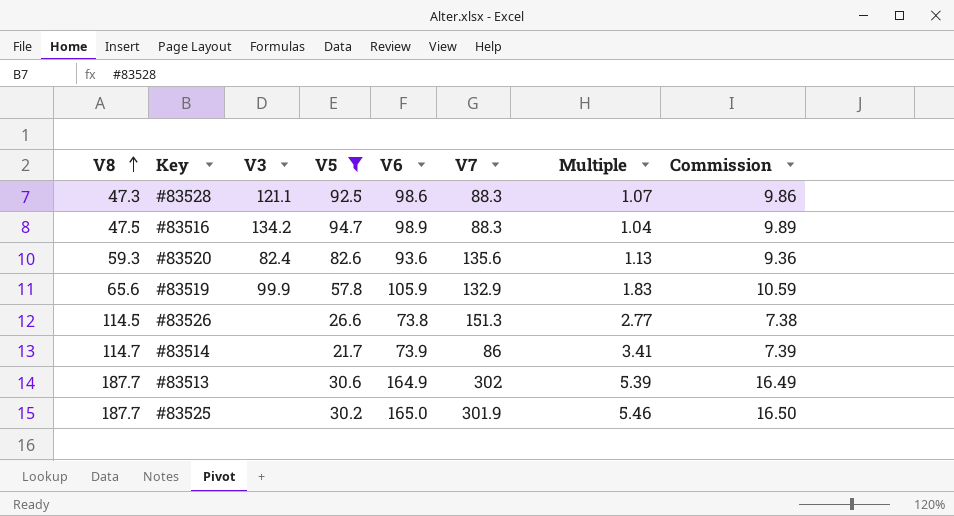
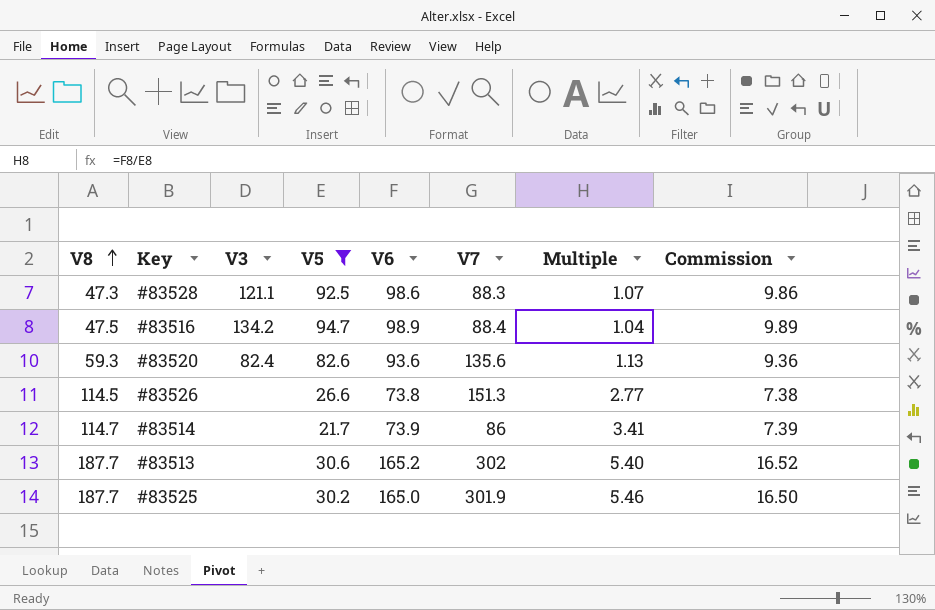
row #83519: 65.6 | 99.9 | 57.8 | 105.9 | 132.9 | 1.83 | 10.59 -> none
#83516 | V7: 88.3 -> 88.4
#83513 | V6: 164.9 -> 165.2
#83513 | Multiple: 5.39 -> 5.40
#83513 | Commission: 16.49 -> 16.52

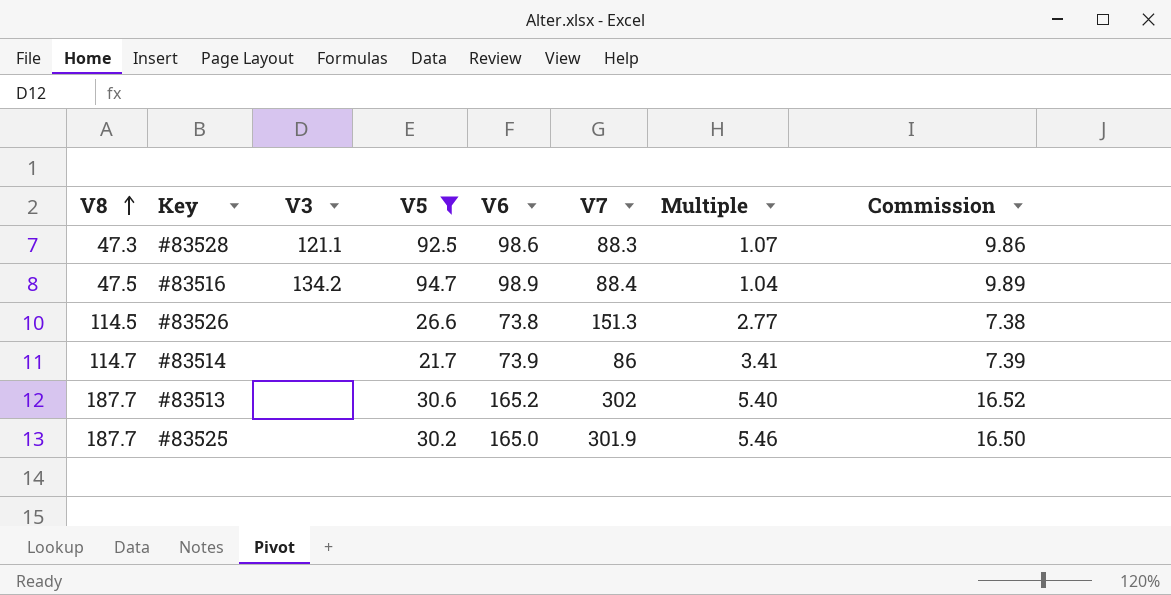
row #83520: 59.3 | 82.4 | 82.6 | 93.6 | 135.6 | 1.13 | 9.36 -> none

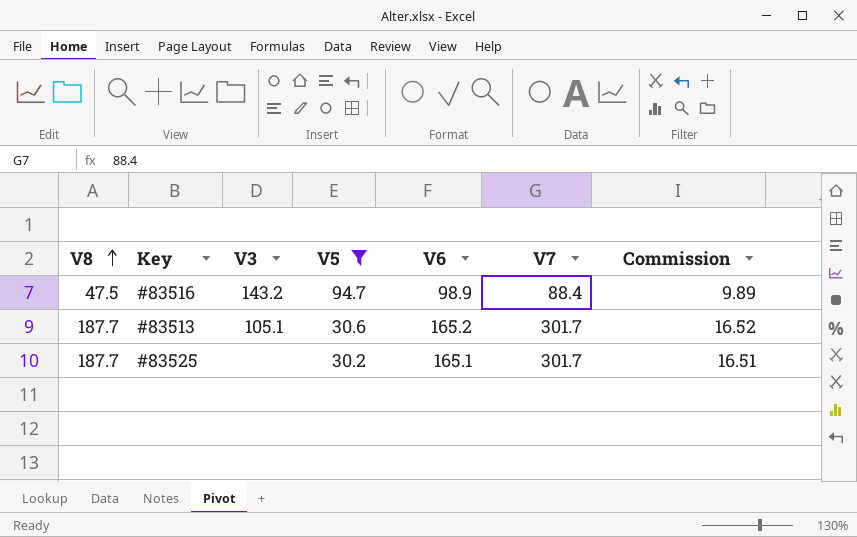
column Multiple | formula: [V6] / [V5] -> none
row #83528: 47.3 | 121.1 | 92.5 | 98.6 | 88.3 | 1.07 | 9.86 -> none
row #83526: 114.5 | none | 26.6 | 73.8 | 151.3 | 2.77 | 7.38 -> none
row #83514: 114.7 | none | 21.7 | 73.9 | 86 | 3.41 | 7.39 -> none
#83516 | V3: 134.2 -> 143.2
#83513 | V3: none -> 105.1
#83513 | V7: 302 -> 301.7
#83525 | V6: 165.0 -> 165.1
#83525 | V7: 301.9 -> 301.7
#83525 | Commission: 16.50 -> 16.51

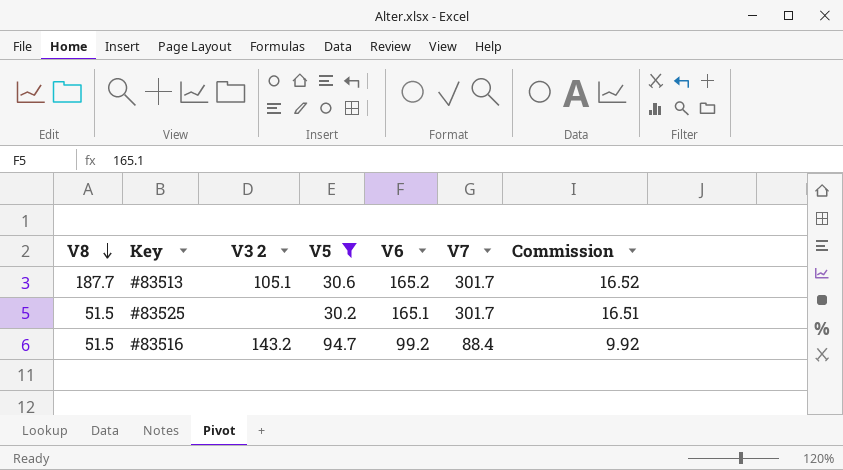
row order: V8 ascending -> V8 descending
column name: V3 -> V3 2
#83525 | V8: 187.7 -> 51.5
#83516 | V8: 47.5 -> 51.5
#83516 | V6: 98.9 -> 99.2
#83516 | Commission: 9.89 -> 9.92

